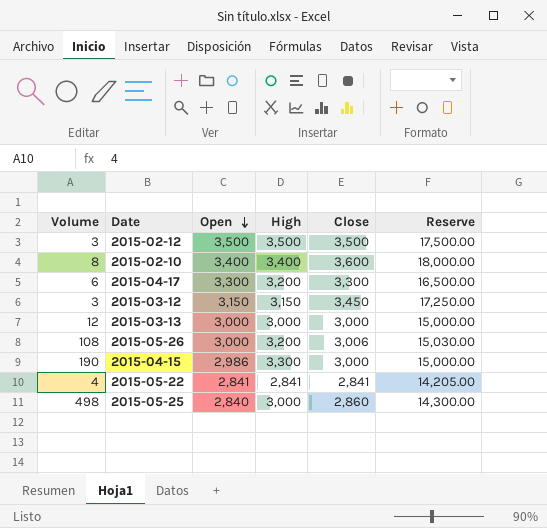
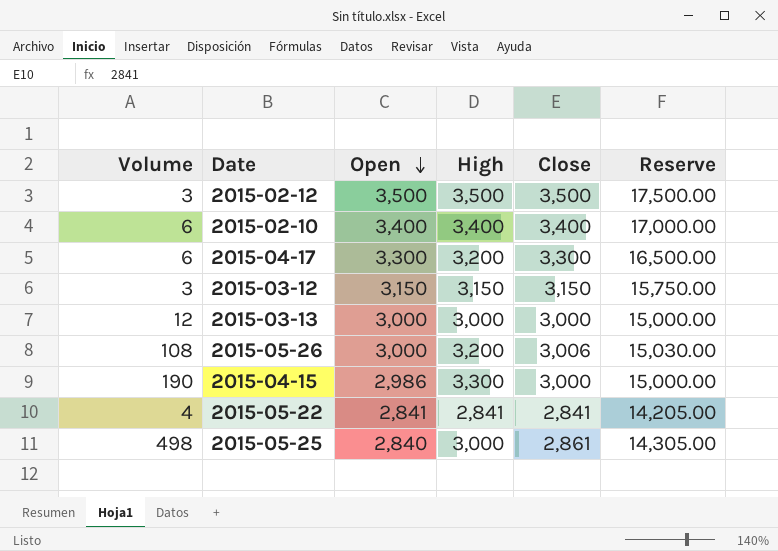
2015-02-10 | Volume: 8 -> 6
2015-02-10 | Close: 3,600 -> 3,400
2015-02-10 | Reserve: 18,000.00 -> 17,000.00
2015-03-12 | Close: 3,450 -> 3,150
2015-03-12 | Reserve: 17,250.00 -> 15,750.00
2015-05-25 | Close: 2,860 -> 2,861
2015-05-25 | Reserve: 14,300.00 -> 14,305.00

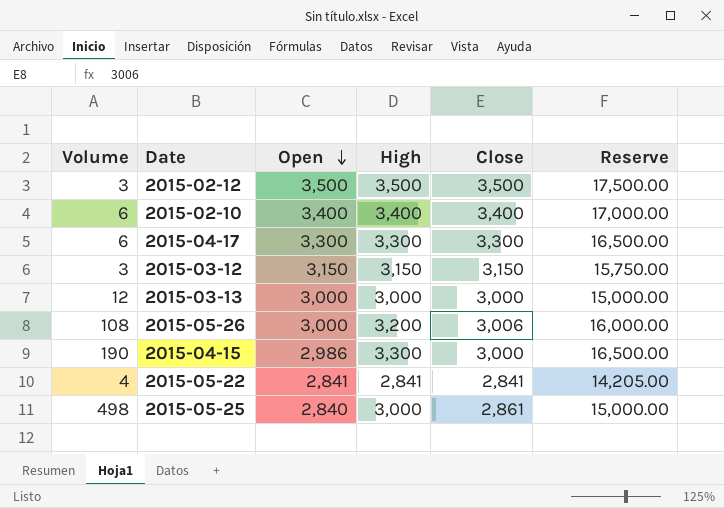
column Reserve | formula: [Close] * 5 -> [High] * 5
2015-04-17 | High: 3,200 -> 3,300

